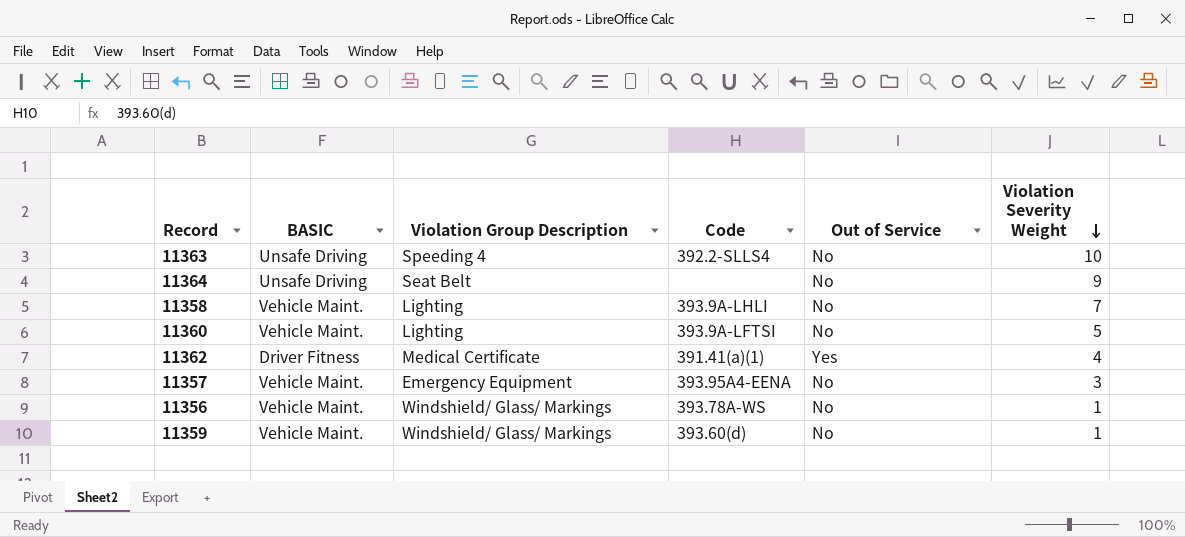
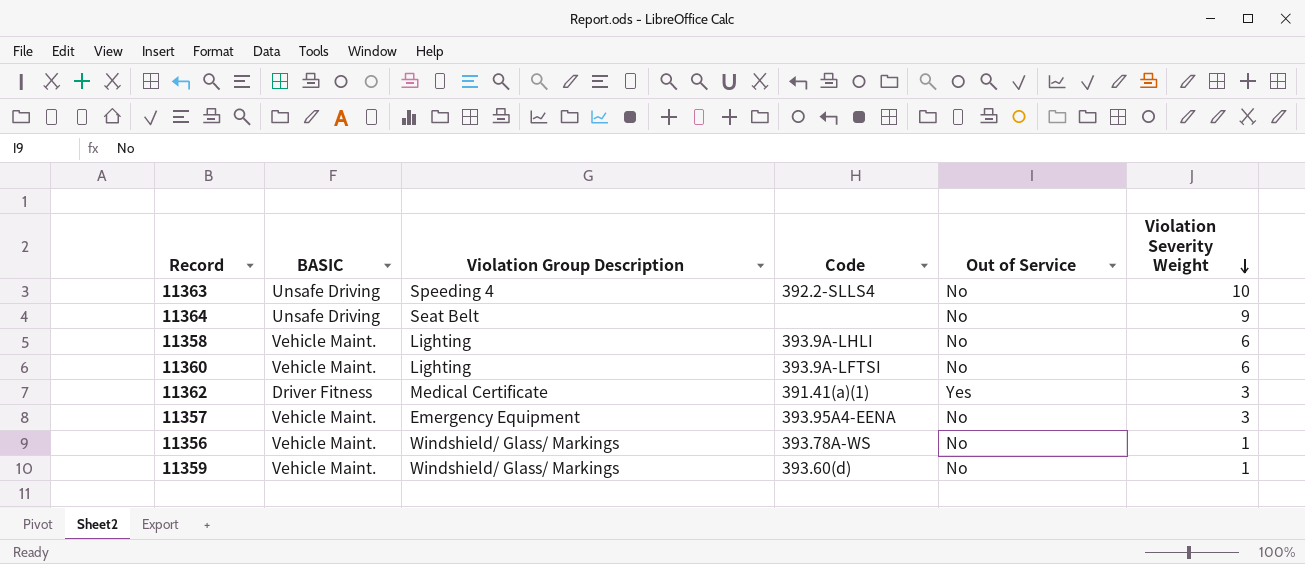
11358 | Violation Severity Weight: 7 -> 6
11360 | Violation Severity Weight: 5 -> 6
11362 | Violation Severity Weight: 4 -> 3

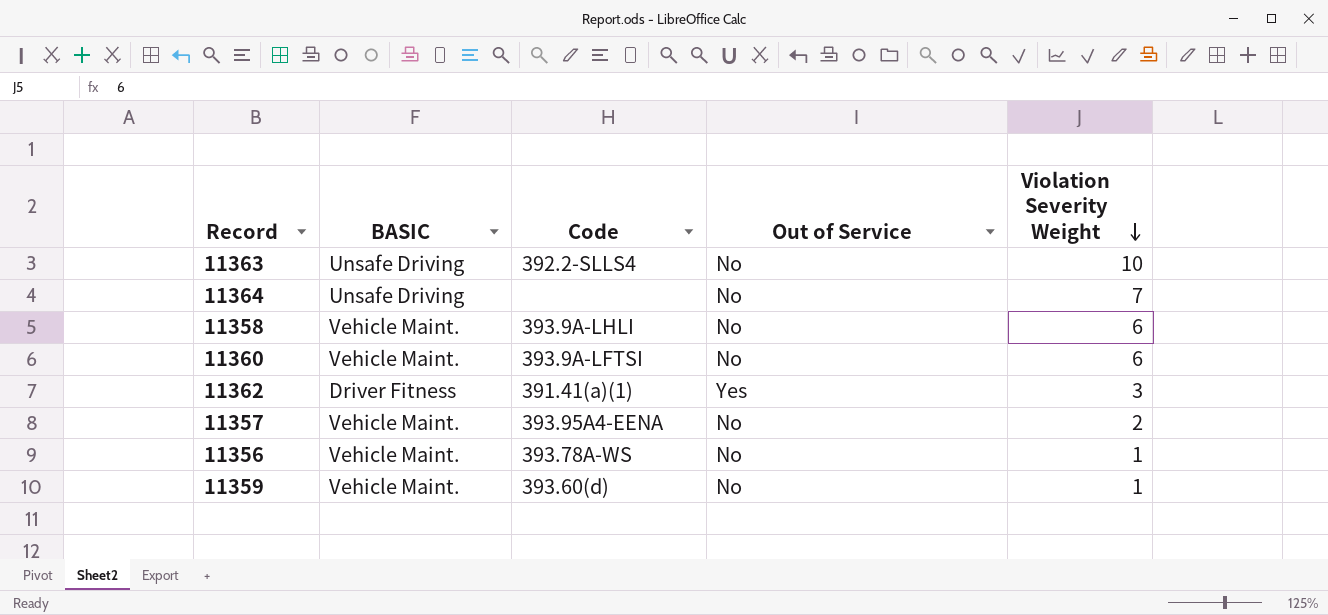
column Violation Group Description | position: 3 -> none
11364 | Violation Severity Weight: 9 -> 7
11357 | Violation Severity Weight: 3 -> 2

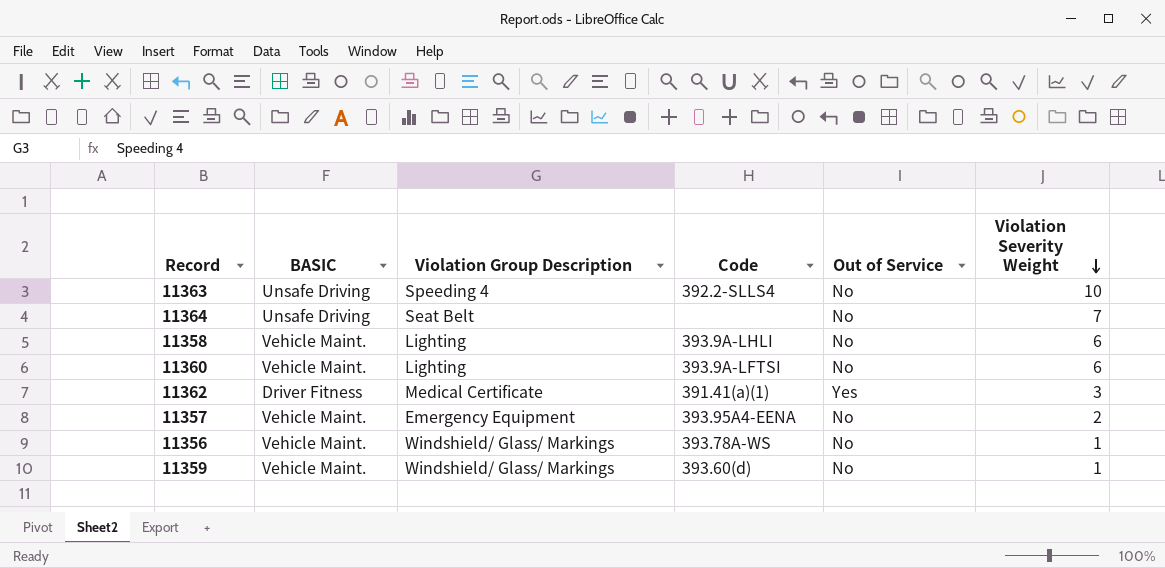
column Violation Group Description | position: none -> 3

